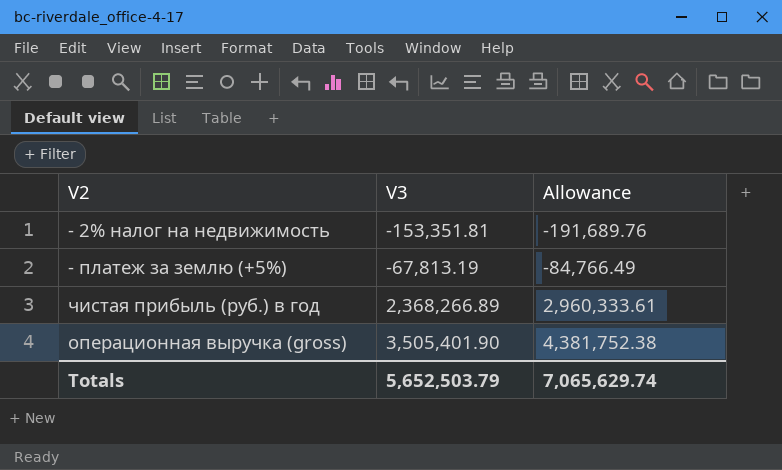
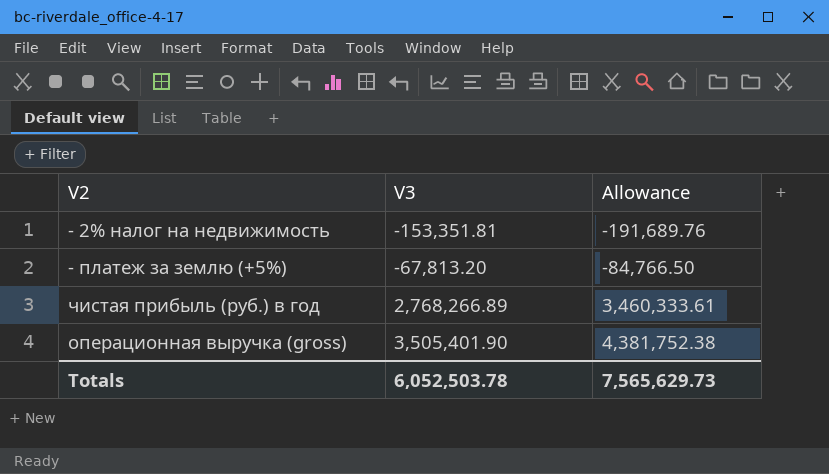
- платеж за землю (+5%) | V3: -67,813.19 -> -67,813.20
- платеж за землю (+5%) | Allowance: -84,766.49 -> -84,766.50
чистая прибыль (руб.) в год | V3: 2,368,266.89 -> 2,768,266.89
чистая прибыль (руб.) в год | Allowance: 2,960,333.61 -> 3,460,333.61
Totals | V3: 5,652,503.79 -> 6,052,503.78
Totals | Allowance: 7,065,629.74 -> 7,565,629.73

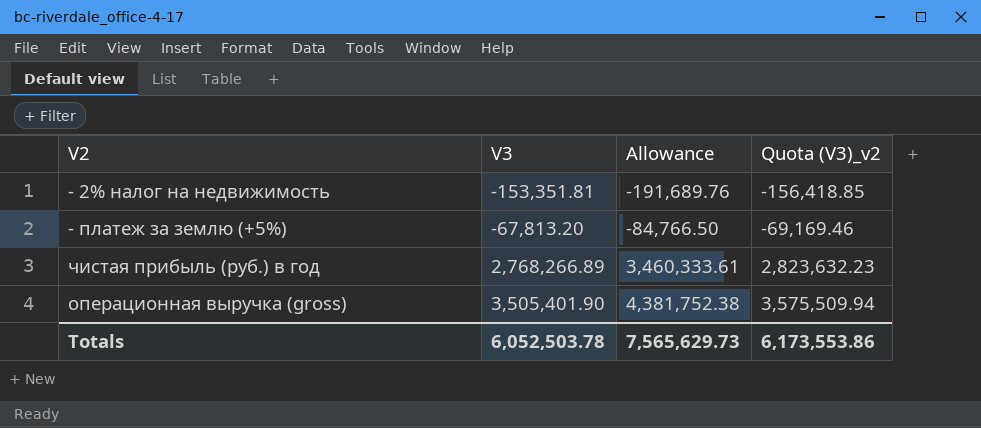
column Quota (V3)_v2 | formula: none -> [V3] * 1.02

